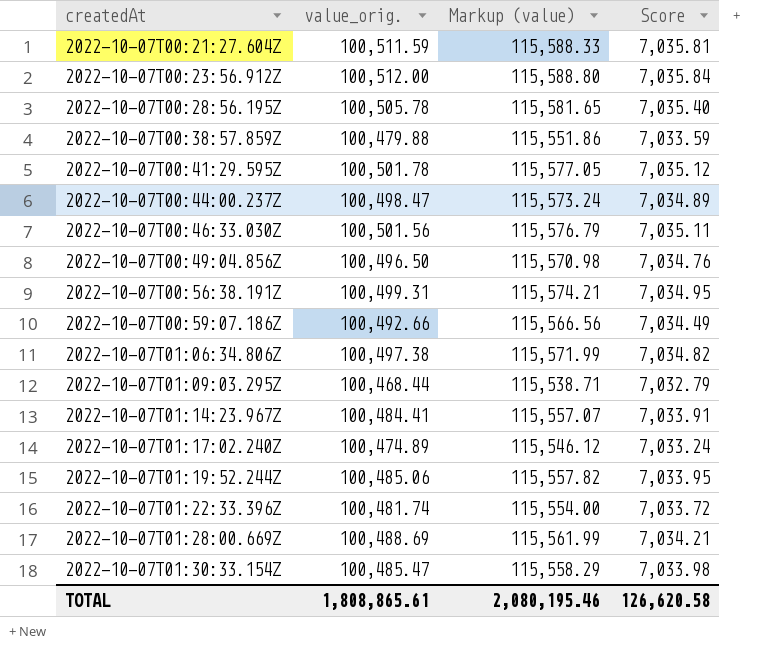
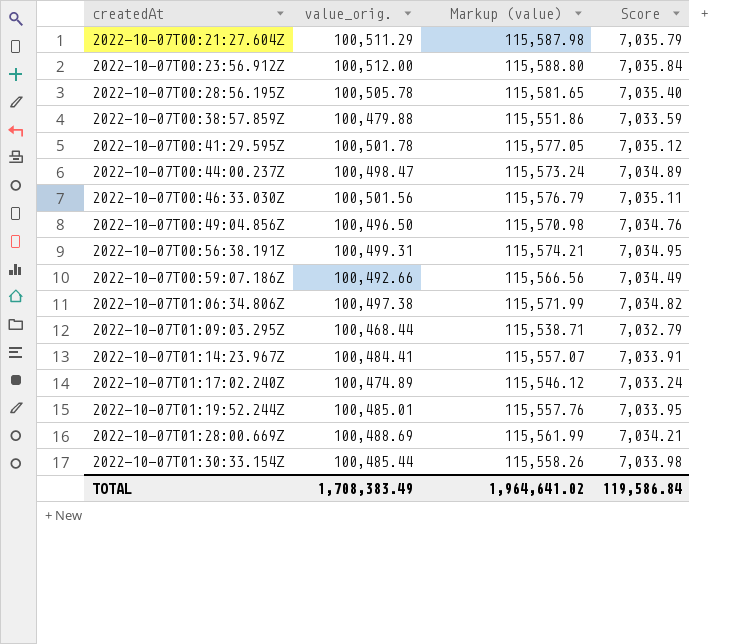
row 2022-10-07T01:22:33.396Z: 100,481.74 | 115,554.00 | 7,033.72 -> none
2022-10-07T00:21:27.604Z | value_orig.: 100,511.59 -> 100,511.29
2022-10-07T00:21:27.604Z | Markup (value): 115,588.33 -> 115,587.98
2022-10-07T00:21:27.604Z | Score: 7,035.81 -> 7,035.79
2022-10-07T01:19:52.244Z | value_orig.: 100,485.06 -> 100,485.01
2022-10-07T01:19:52.244Z | Markup (value): 115,557.82 -> 115,557.76
2022-10-07T01:30:33.154Z | value_orig.: 100,485.47 -> 100,485.44
2022-10-07T01:30:33.154Z | Markup (value): 115,558.29 -> 115,558.26
TOTAL | value_orig.: 1,808,865.61 -> 1,708,383.49
TOTAL | Markup (value): 2,080,195.46 -> 1,964,641.02
TOTAL | Score: 126,620.58 -> 119,586.84

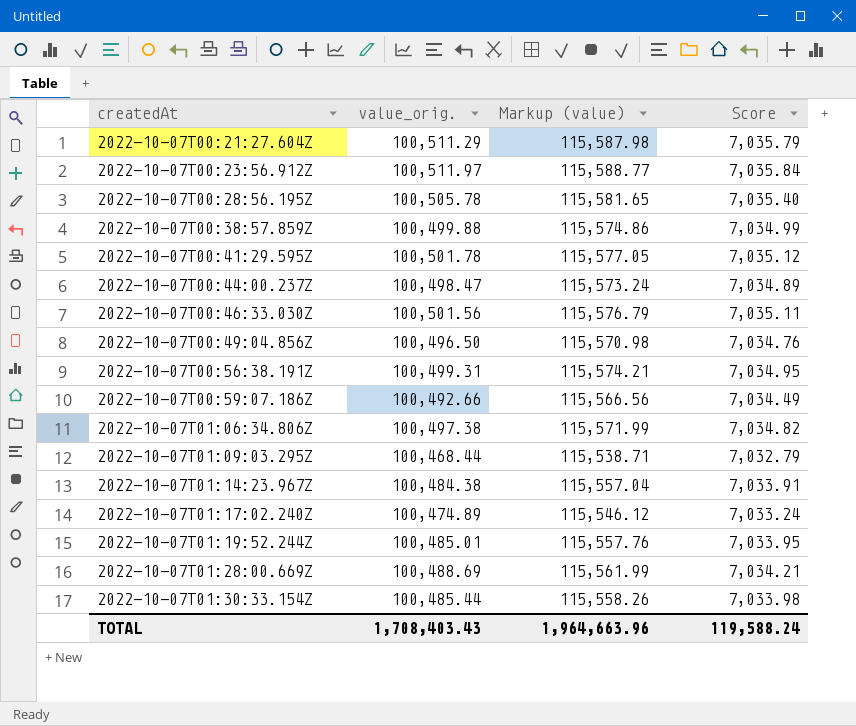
2022-10-07T00:23:56.912Z | value_orig.: 100,512.00 -> 100,511.97
2022-10-07T00:23:56.912Z | Markup (value): 115,588.80 -> 115,588.77
2022-10-07T00:38:57.859Z | value_orig.: 100,479.88 -> 100,499.88
2022-10-07T00:38:57.859Z | Markup (value): 115,551.86 -> 115,574.86
2022-10-07T00:38:57.859Z | Score: 7,033.59 -> 7,034.99
2022-10-07T01:14:23.967Z | value_orig.: 100,484.41 -> 100,484.38
2022-10-07T01:14:23.967Z | Markup (value): 115,557.07 -> 115,557.04
TOTAL | value_orig.: 1,708,383.49 -> 1,708,403.43
TOTAL | Markup (value): 1,964,641.02 -> 1,964,663.96
TOTAL | Score: 119,586.84 -> 119,588.24

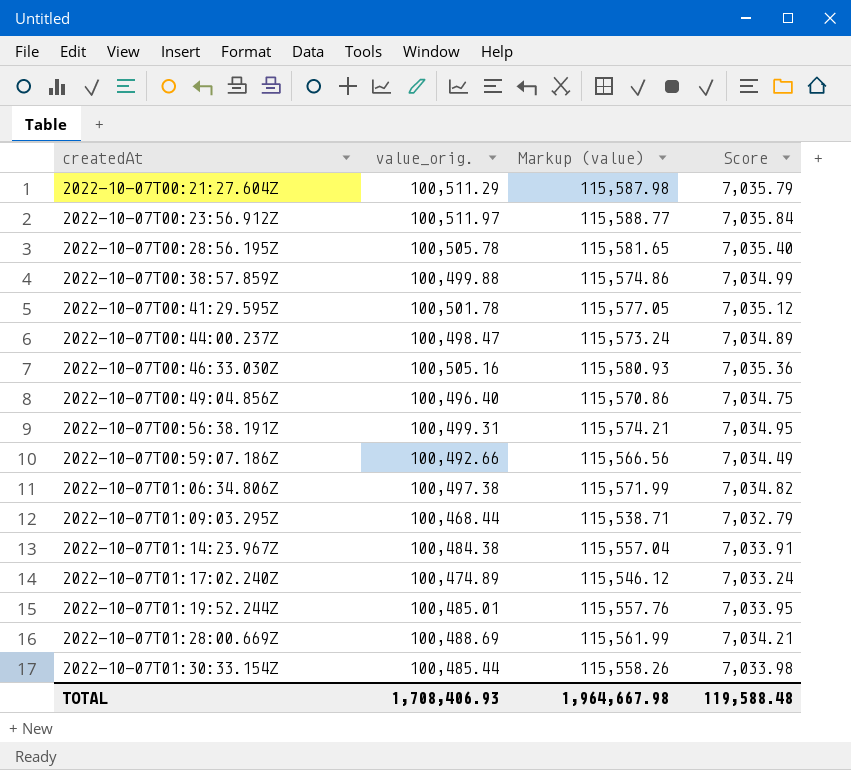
2022-10-07T00:46:33.030Z | value_orig.: 100,501.56 -> 100,505.16
2022-10-07T00:46:33.030Z | Markup (value): 115,576.79 -> 115,580.93
2022-10-07T00:46:33.030Z | Score: 7,035.11 -> 7,035.36
2022-10-07T00:49:04.856Z | value_orig.: 100,496.50 -> 100,496.40
2022-10-07T00:49:04.856Z | Markup (value): 115,570.98 -> 115,570.86
2022-10-07T00:49:04.856Z | Score: 7,034.76 -> 7,034.75
TOTAL | value_orig.: 1,708,403.43 -> 1,708,406.93
TOTAL | Markup (value): 1,964,663.96 -> 1,964,667.98
TOTAL | Score: 119,588.24 -> 119,588.48

